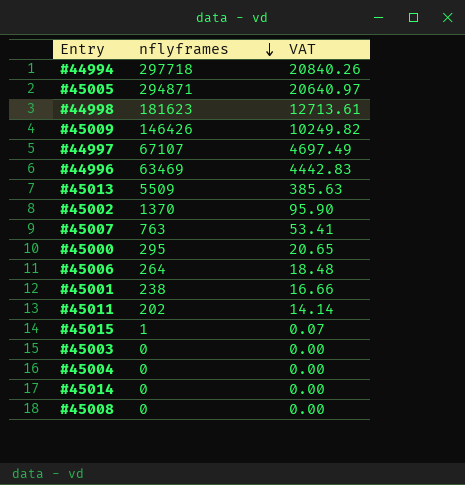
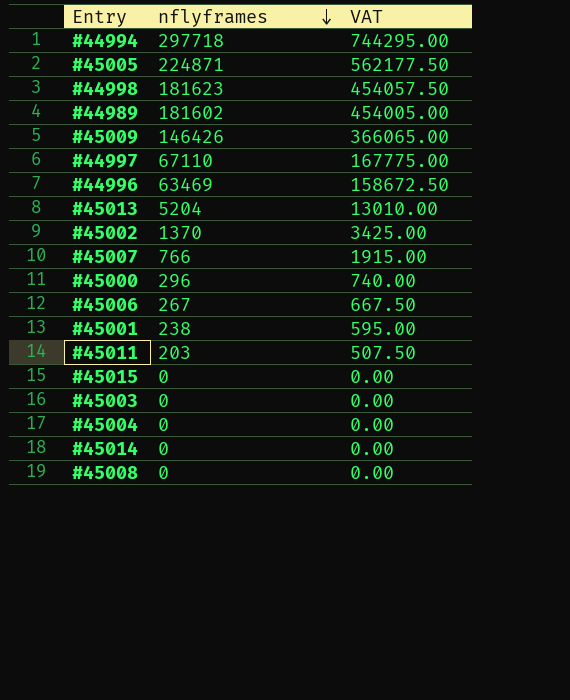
column VAT | formula: [nflyframes] * 0.07 -> [nflyframes] * 2.5
#45005 | nflyframes: 294871 -> 224871
row #44989: none -> 181602 | 454005.00
#44997 | nflyframes: 67107 -> 67110
#45013 | nflyframes: 5509 -> 5204
#45007 | nflyframes: 763 -> 766
#45000 | nflyframes: 295 -> 296
#45006 | nflyframes: 264 -> 267
#45011 | nflyframes: 202 -> 203
#45015 | nflyframes: 1 -> 0

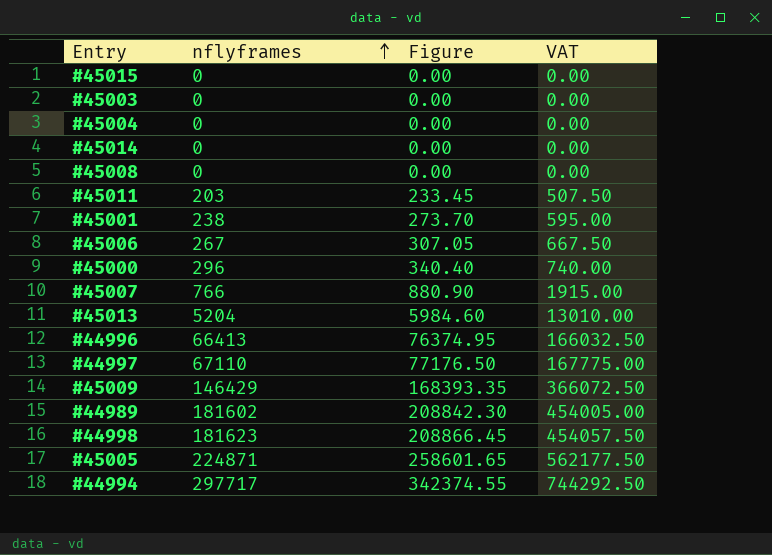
row order: nflyframes descending -> nflyframes ascending
column Figure | formula: none -> [nflyframes] * 1.15
row #45002: 1370 | 3425.00 -> none
#44996 | nflyframes: 63469 -> 66413
#44996 | VAT: 158672.50 -> 166032.50
#45009 | nflyframes: 146426 -> 146429
#45009 | VAT: 366065.00 -> 366072.50
#44994 | nflyframes: 297718 -> 297717
#44994 | VAT: 744295.00 -> 744292.50

